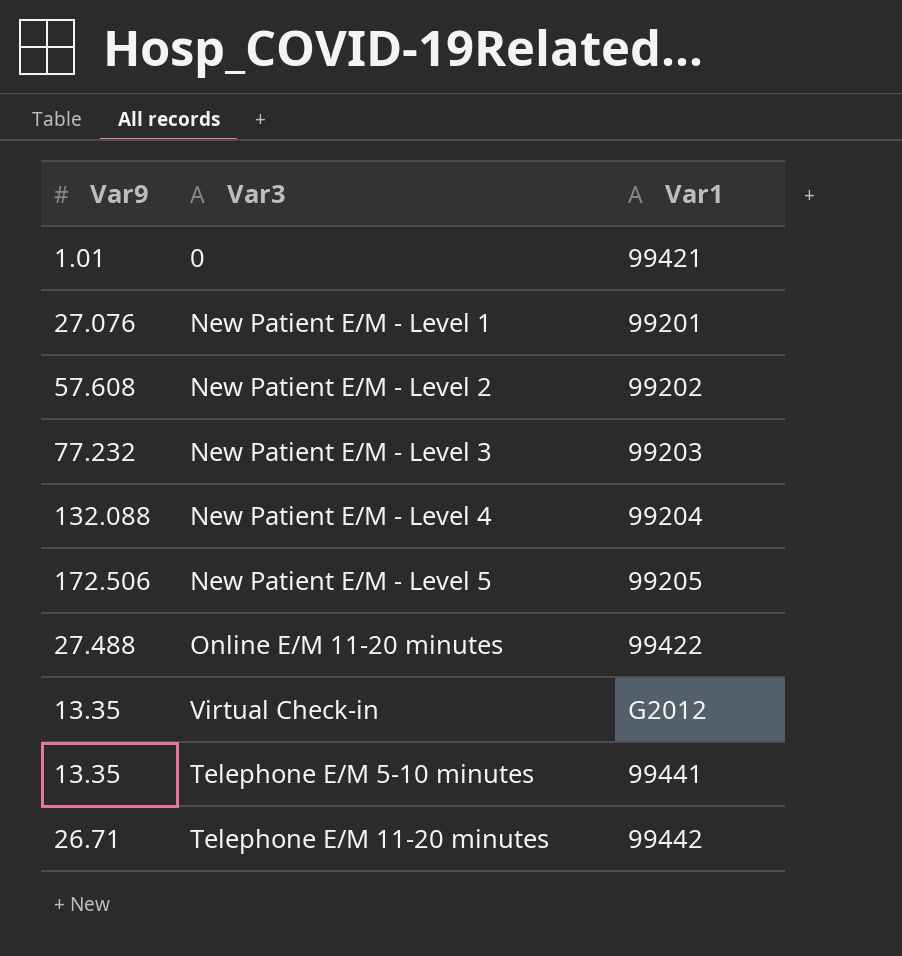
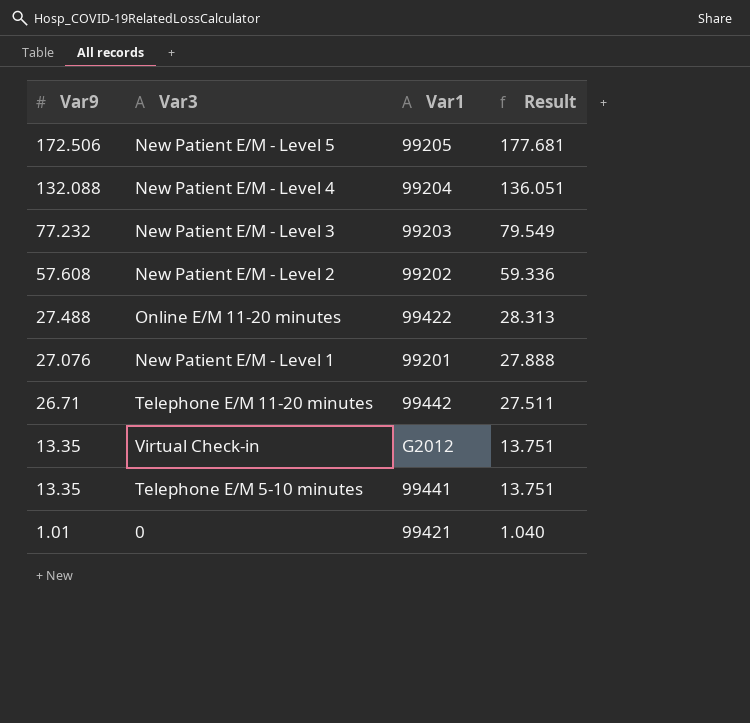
row order: none -> Var9 descending
column Result | formula: none -> [Var9] * 1.03

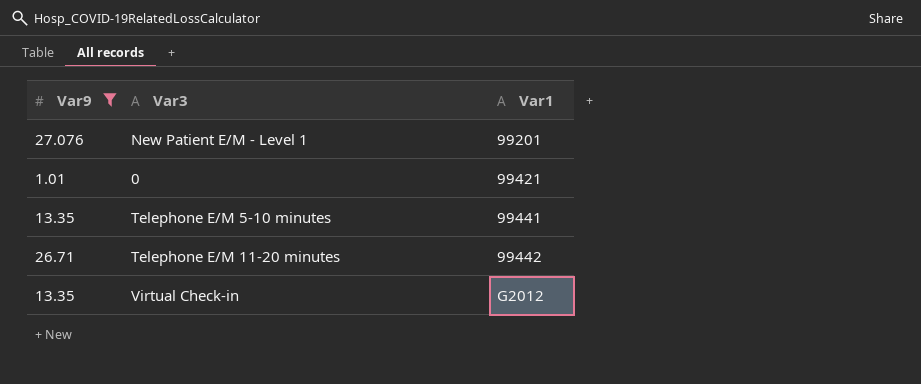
filter: none -> Var9 <= 27.076
row order: Var9 descending -> Var1 ascending
column Result | formula: [Var9] * 1.03 -> none

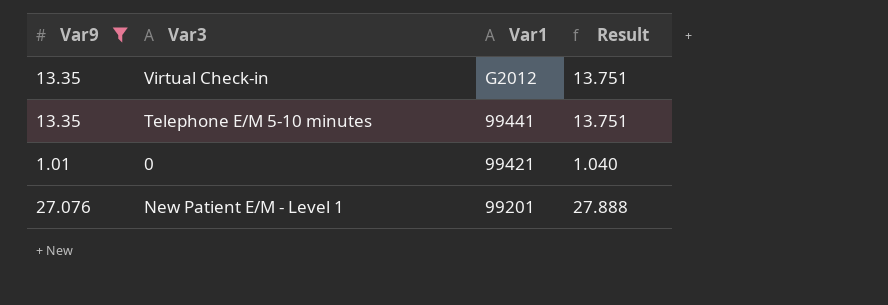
row order: Var1 ascending -> Var1 descending
column Result | formula: none -> [Var9] * 1.03
row Telephone E/M 11-20 minutes: 26.71 | 99442 -> none

